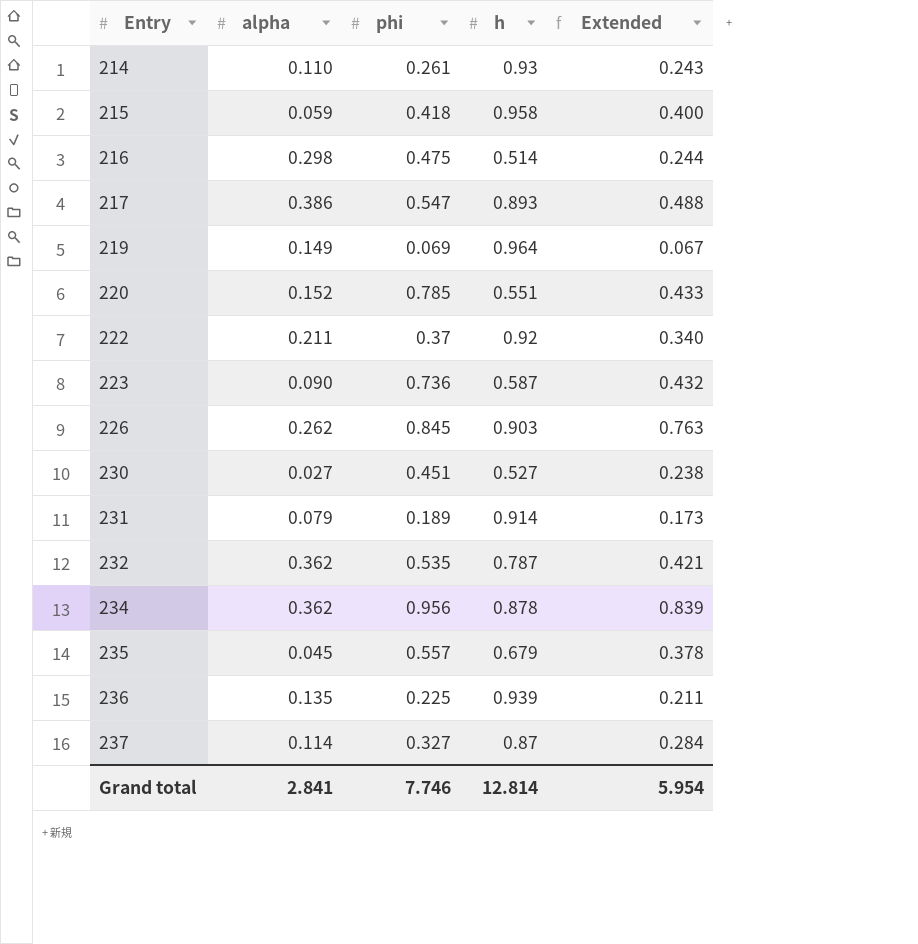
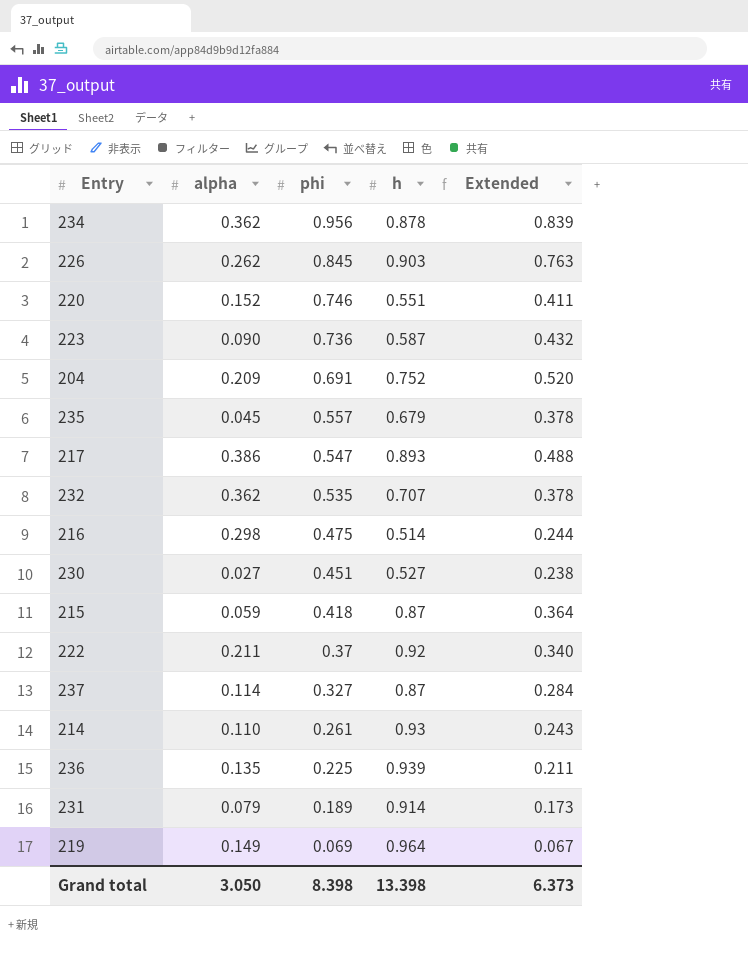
row order: Entry ascending -> phi descending
220 | phi: 0.785 -> 0.746
220 | Extended: 0.433 -> 0.411
row 204: none -> 0.209 | 0.691 | 0.752 | 0.520
232 | h: 0.787 -> 0.707
232 | Extended: 0.421 -> 0.378
215 | h: 0.958 -> 0.87
215 | Extended: 0.400 -> 0.364
Grand total | alpha: 2.841 -> 3.050
Grand total | phi: 7.746 -> 8.398
Grand total | h: 12.814 -> 13.398
Grand total | Extended: 5.954 -> 6.373

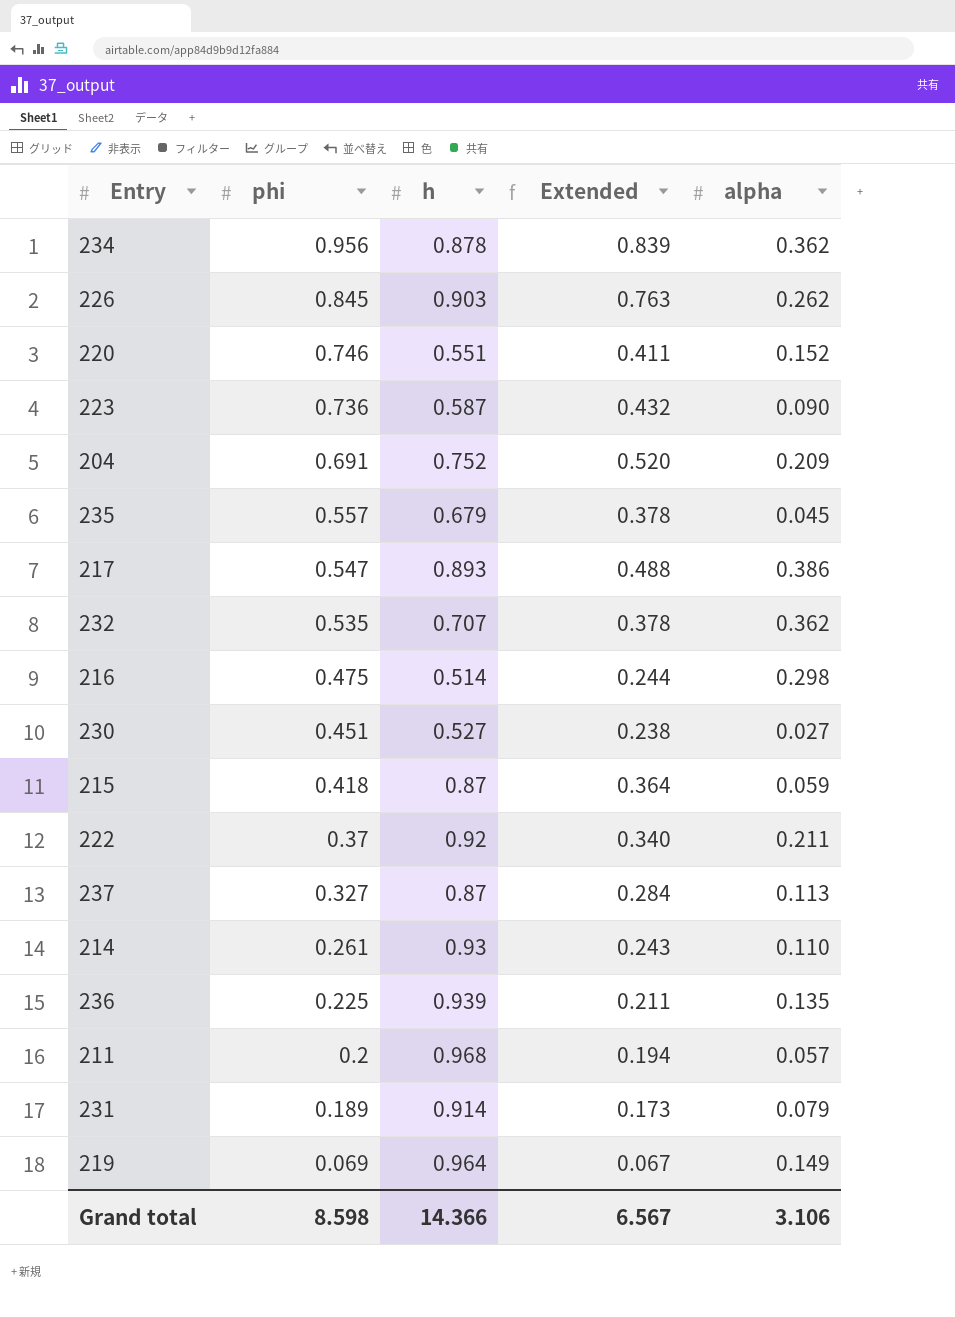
column alpha | position: 2 -> 5
237 | alpha: 0.114 -> 0.113
row 211: none -> 0.2 | 0.968 | 0.194 | 0.057
Grand total | phi: 8.398 -> 8.598
Grand total | h: 13.398 -> 14.366
Grand total | Extended: 6.373 -> 6.567
Grand total | alpha: 3.050 -> 3.106

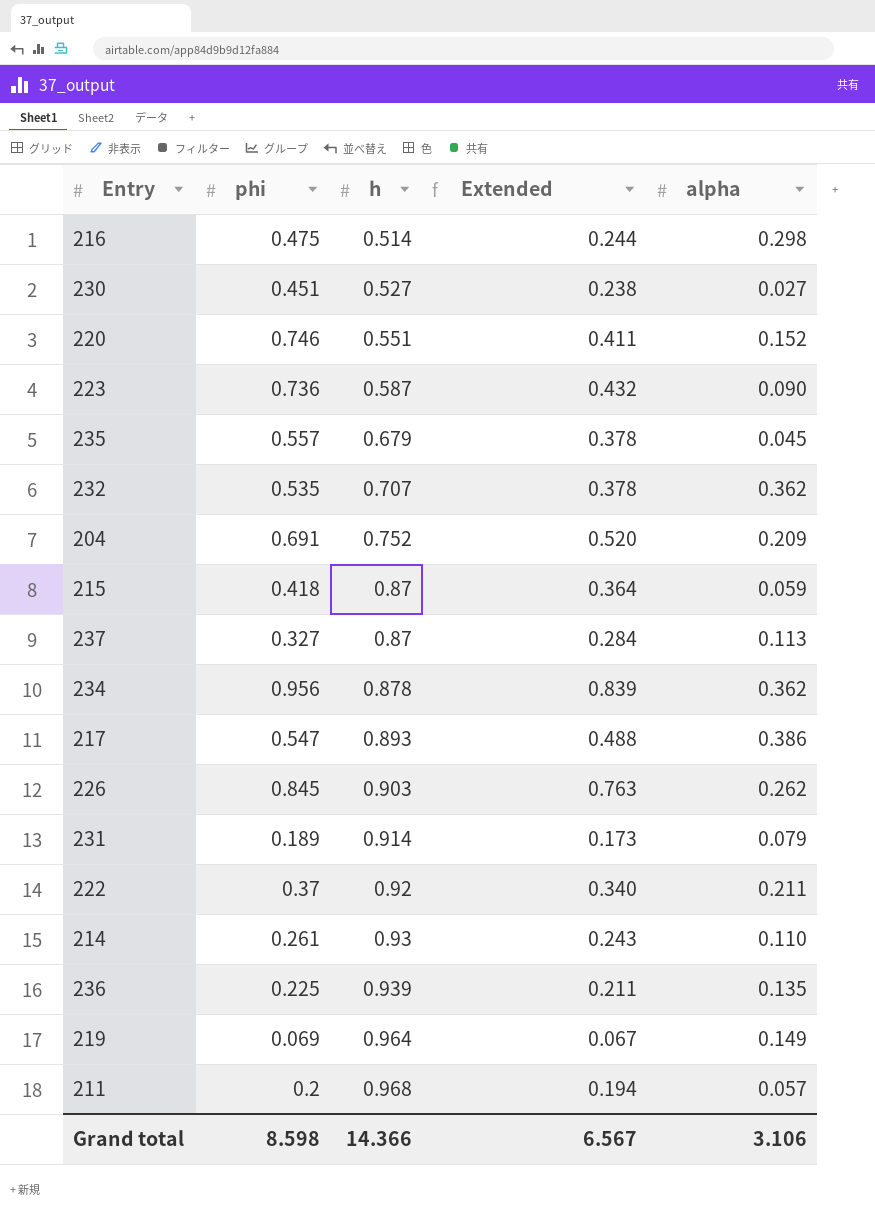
row order: phi descending -> h ascending

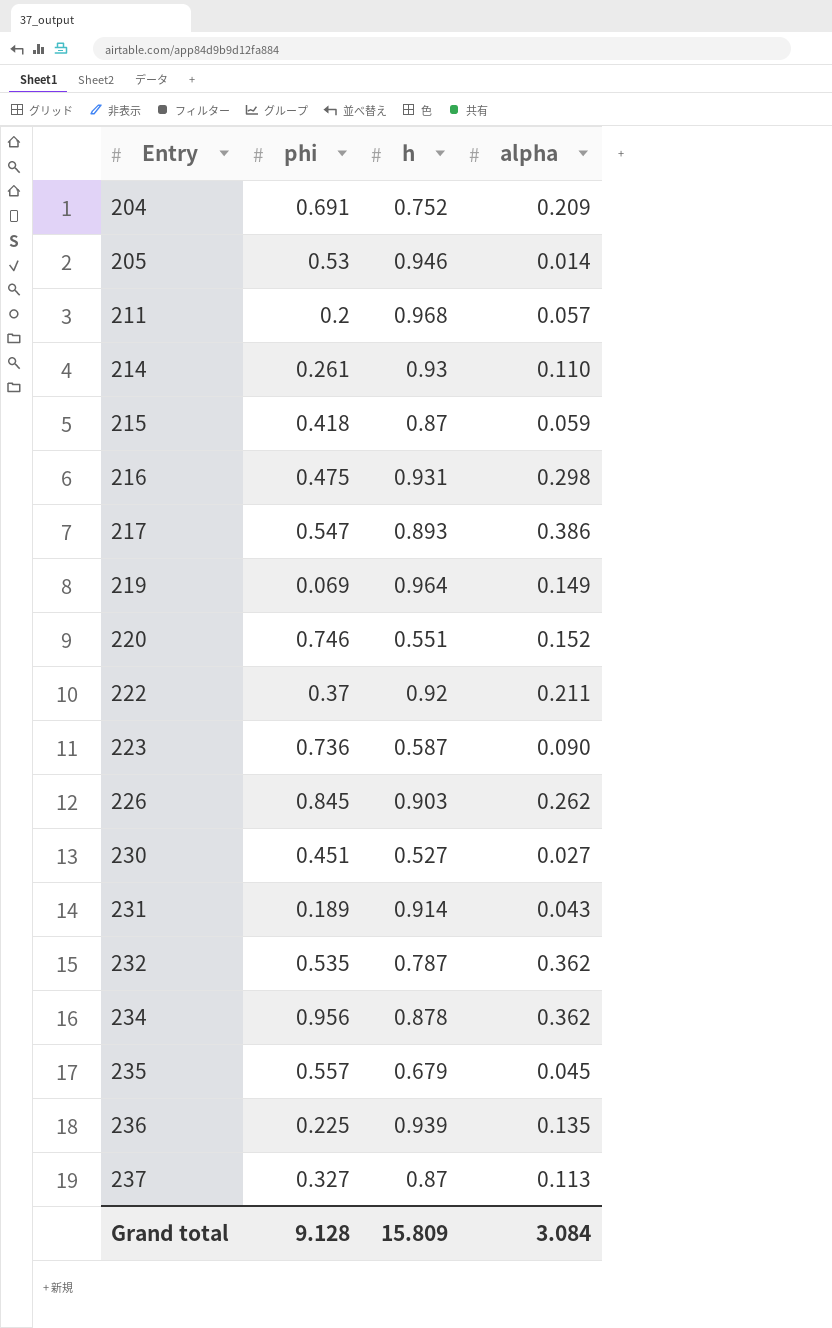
row order: h ascending -> Entry ascending
column Extended | formula: [phi] * [h] -> none
row 205: none -> 0.53 | 0.946 | 0.014
216 | h: 0.514 -> 0.931
231 | alpha: 0.079 -> 0.043
232 | h: 0.707 -> 0.787
Grand total | phi: 8.598 -> 9.128
Grand total | h: 14.366 -> 15.809
Grand total | alpha: 3.106 -> 3.084

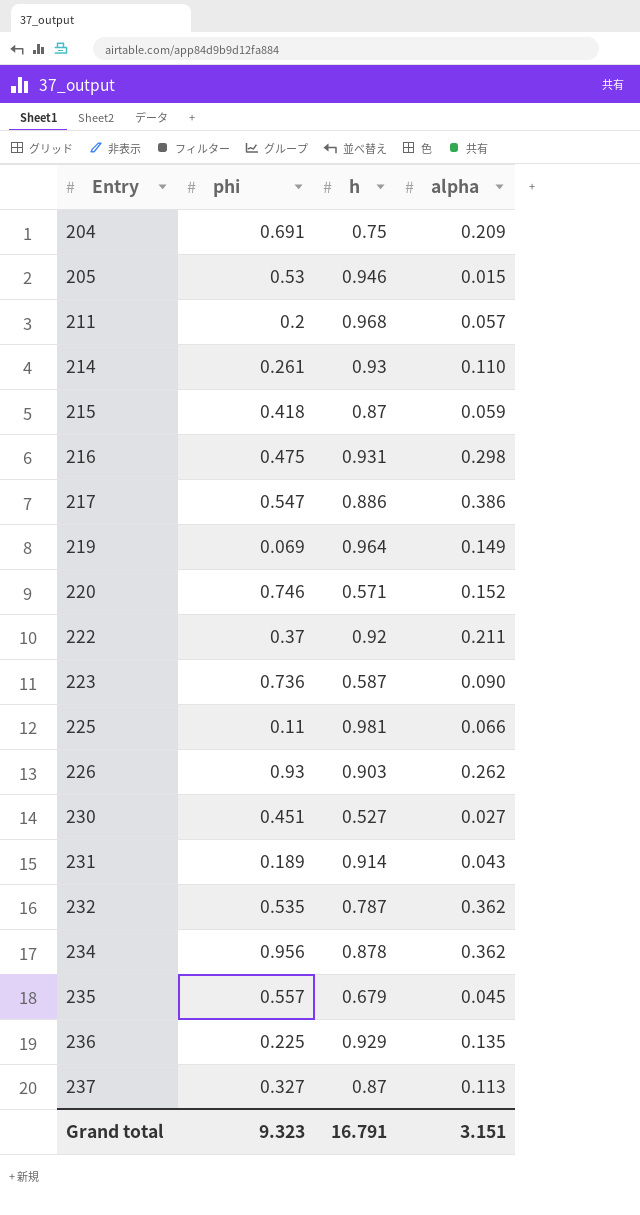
204 | h: 0.752 -> 0.75
205 | alpha: 0.014 -> 0.015
217 | h: 0.893 -> 0.886
220 | h: 0.551 -> 0.571
row 225: none -> 0.11 | 0.981 | 0.066
226 | phi: 0.845 -> 0.93
236 | h: 0.939 -> 0.929
Grand total | phi: 9.128 -> 9.323
Grand total | h: 15.809 -> 16.791
Grand total | alpha: 3.084 -> 3.151

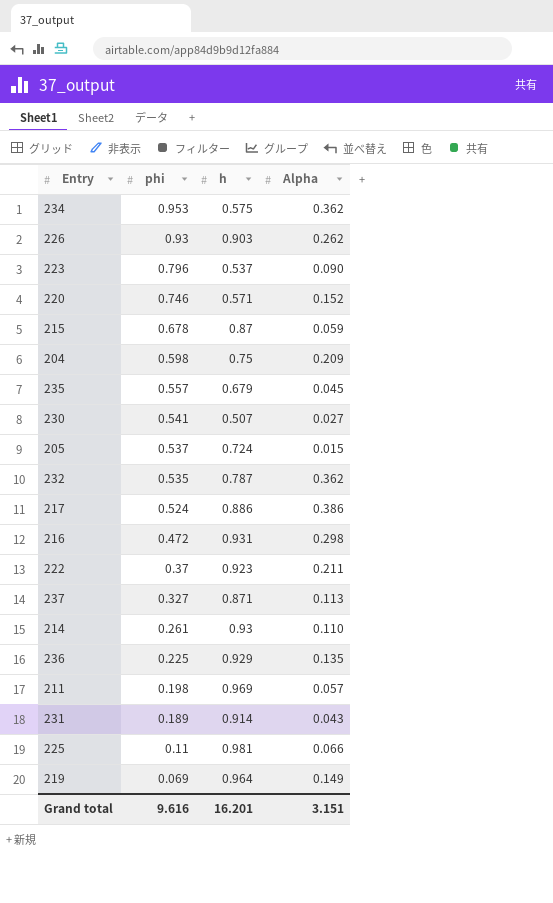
row order: Entry ascending -> phi descending
column name: alpha -> Alpha
234 | phi: 0.956 -> 0.953
234 | h: 0.878 -> 0.575
223 | phi: 0.736 -> 0.796
223 | h: 0.587 -> 0.537
215 | phi: 0.418 -> 0.678
204 | phi: 0.691 -> 0.598
230 | phi: 0.451 -> 0.541
230 | h: 0.527 -> 0.507
205 | phi: 0.53 -> 0.537
205 | h: 0.946 -> 0.724
217 | phi: 0.547 -> 0.524
216 | phi: 0.475 -> 0.472
222 | h: 0.92 -> 0.923
237 | h: 0.87 -> 0.871
211 | phi: 0.2 -> 0.198
211 | h: 0.968 -> 0.969
Grand total | phi: 9.323 -> 9.616
Grand total | h: 16.791 -> 16.201

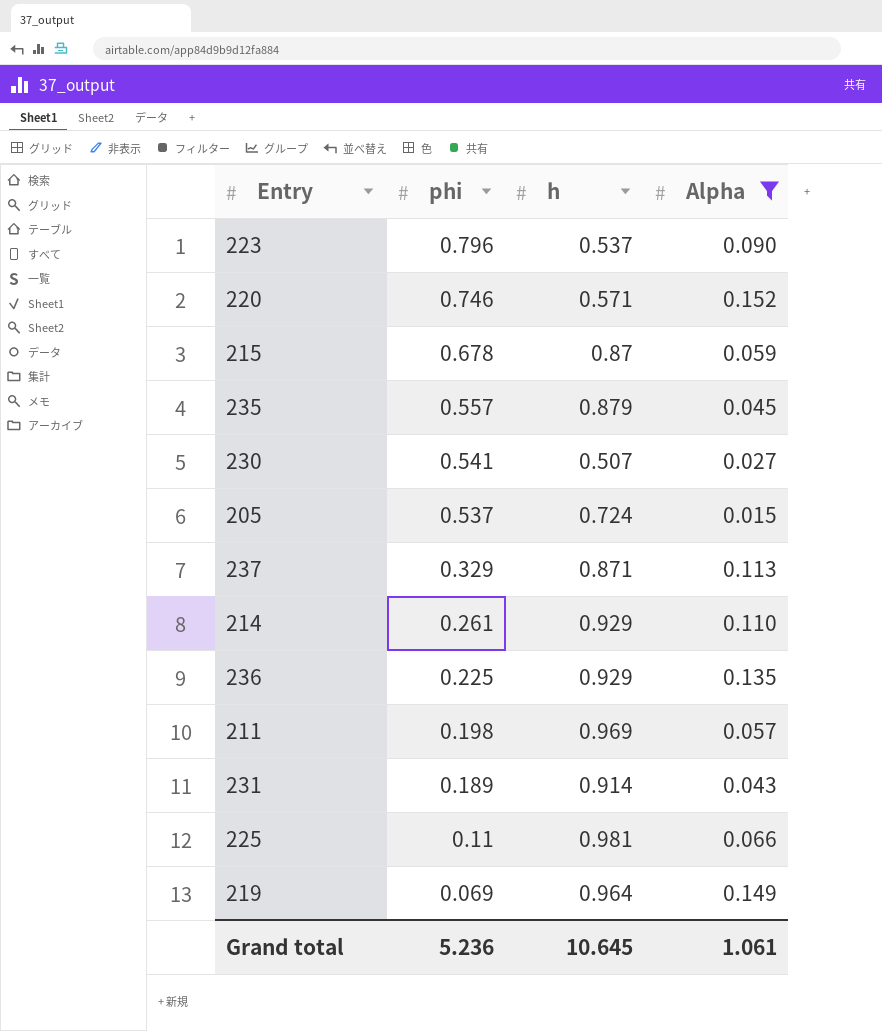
filter: none -> Alpha <= 0.152
235 | h: 0.679 -> 0.879
237 | phi: 0.327 -> 0.329
214 | h: 0.93 -> 0.929
Grand total | phi: 9.616 -> 5.236
Grand total | h: 16.201 -> 10.645
Grand total | Alpha: 3.151 -> 1.061

